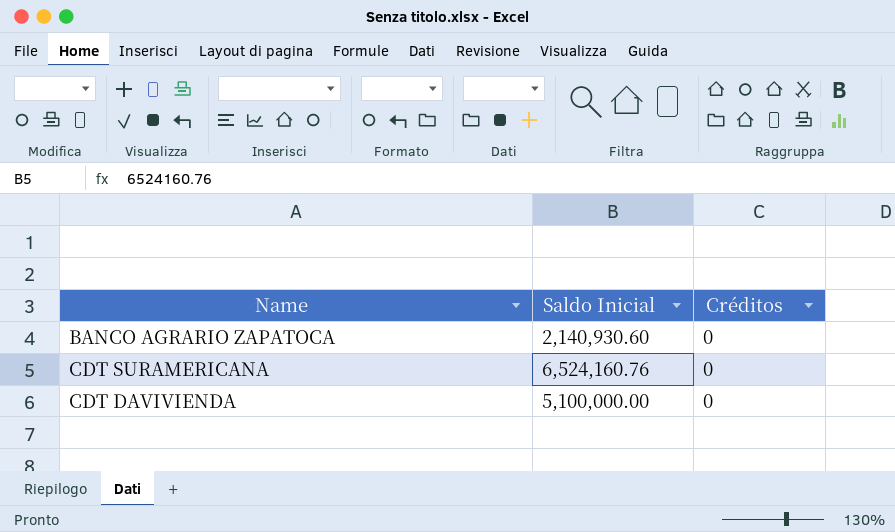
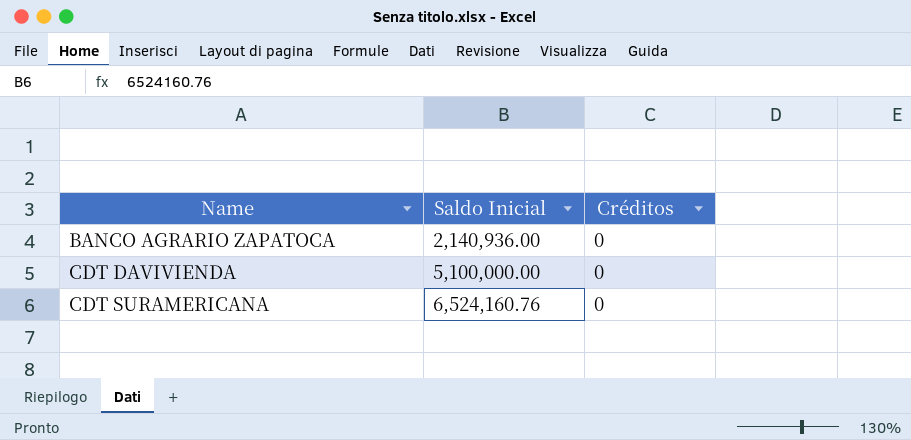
row order: none -> Name ascending
BANCO AGRARIO ZAPATOCA | Saldo Inicial: 2,140,930.60 -> 2,140,936.00

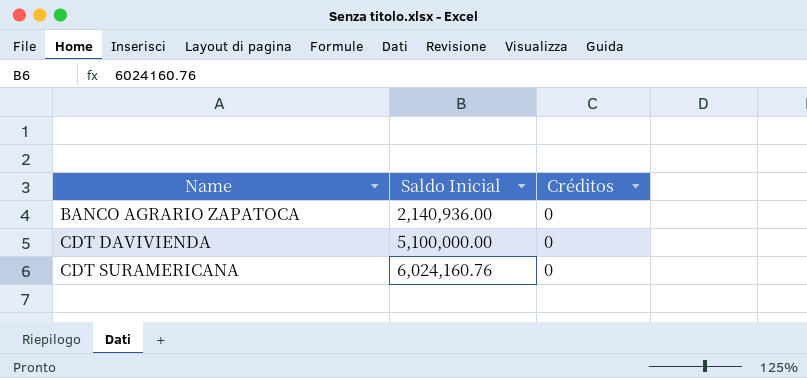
CDT SURAMERICANA | Saldo Inicial: 6,524,160.76 -> 6,024,160.76

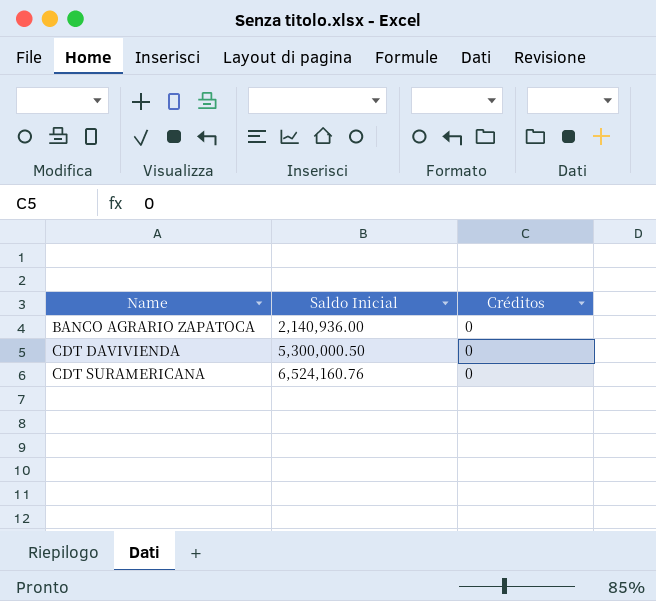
CDT DAVIVIENDA | Saldo Inicial: 5,100,000.00 -> 5,300,000.50
CDT SURAMERICANA | Saldo Inicial: 6,024,160.76 -> 6,524,160.76

